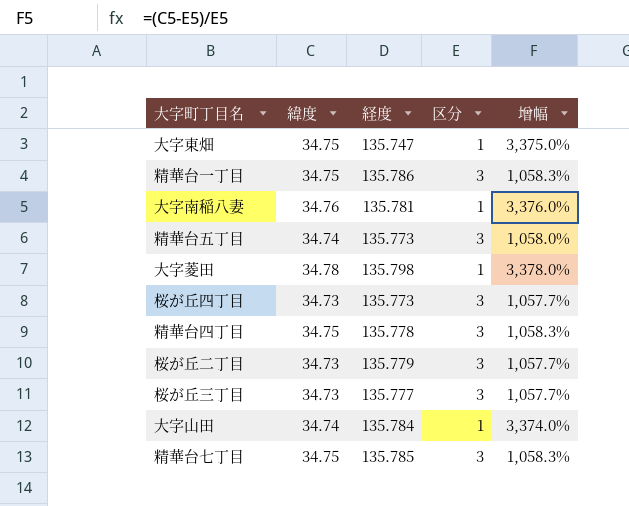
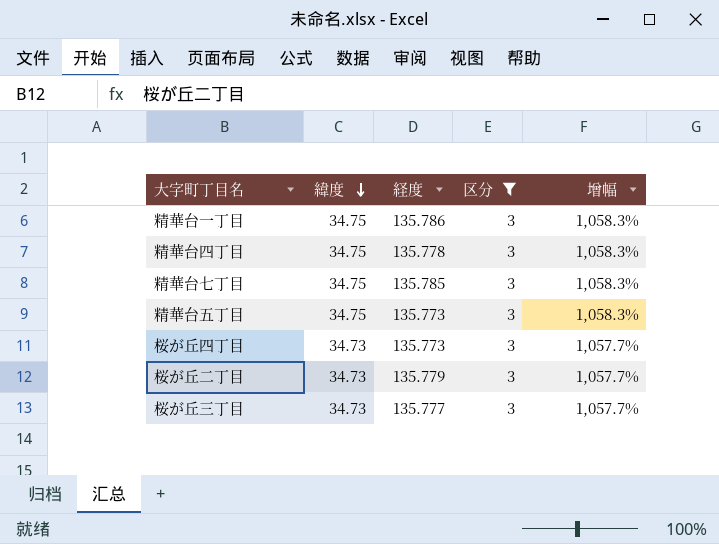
filter: none -> 区分 = 3
row order: none -> 緯度 descending
精華台五丁目 | 緯度: 34.74 -> 34.75
精華台五丁目 | 增幅: 1,058.0% -> 1,058.3%

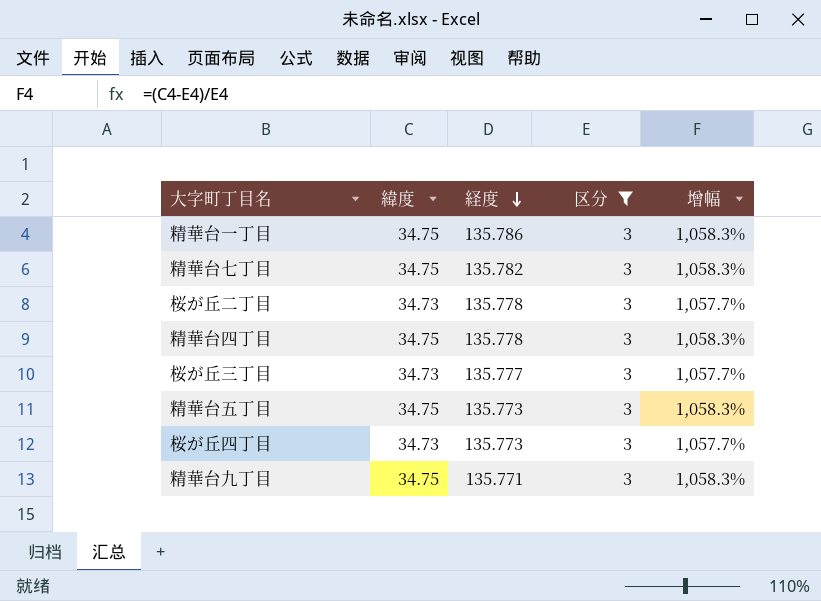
row order: 緯度 descending -> 経度 descending
精華台七丁目 | 経度: 135.785 -> 135.782
桜が丘二丁目 | 経度: 135.779 -> 135.778
row 精華台九丁目: none -> 34.75 | 135.771 | 3 | 1,058.3%

